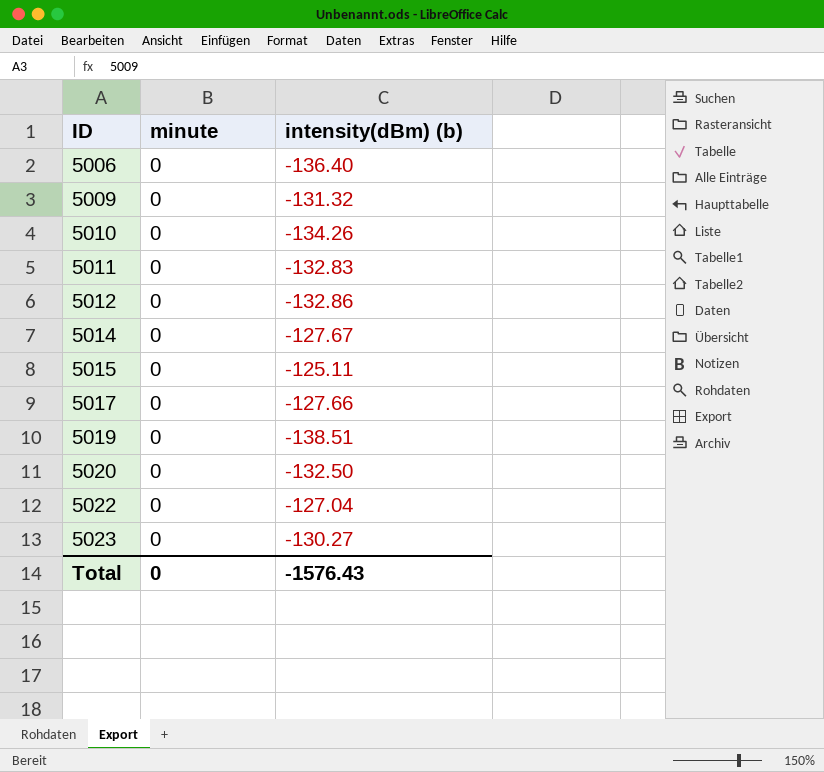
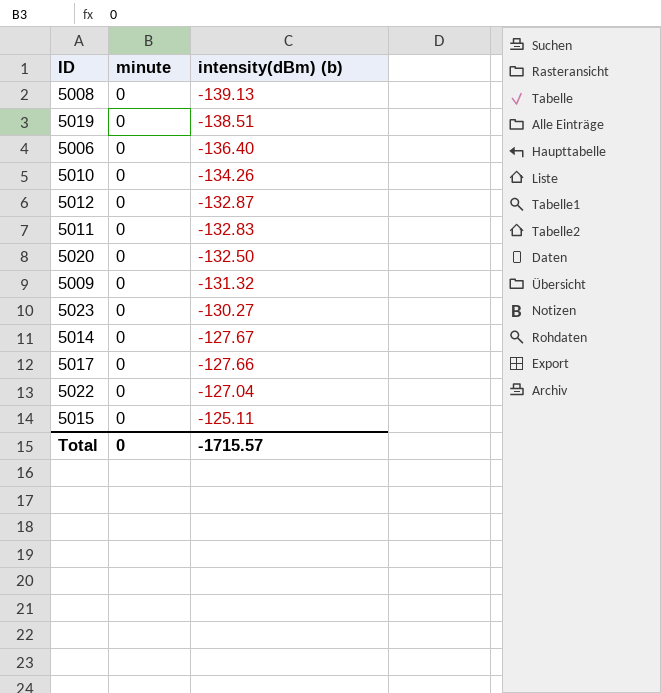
row order: ID ascending -> intensity(dBm) (b) ascending
row 5008: none -> 0 | -139.13
5012 | intensity(dBm) (b): -132.86 -> -132.87
Total | intensity(dBm) (b): -1576.43 -> -1715.57

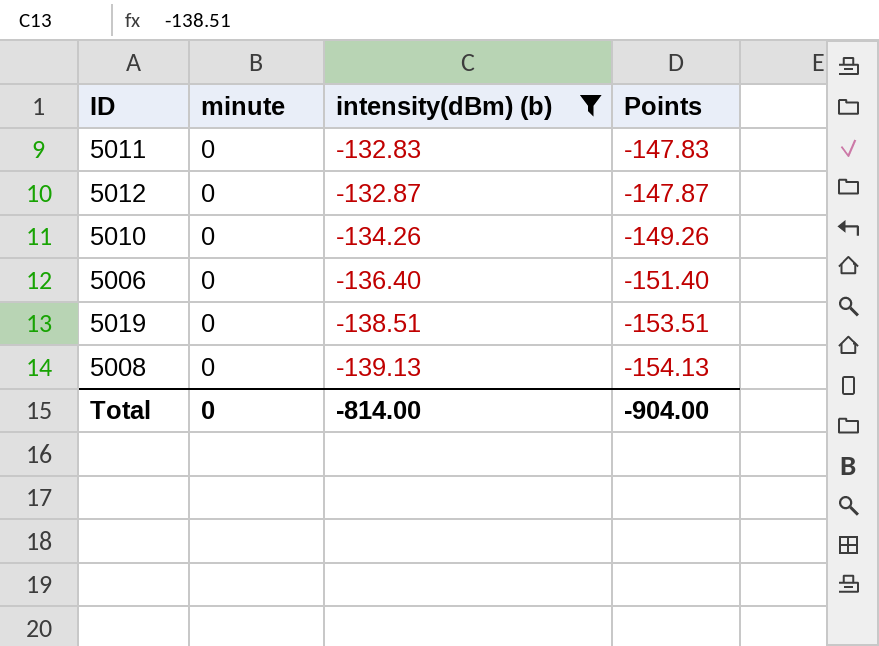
filter: none -> intensity(dBm) (b) <= -132.83
row order: intensity(dBm) (b) ascending -> intensity(dBm) (b) descending
column Points | formula: none -> [intensity(dBm) (b)] - 15
Total | intensity(dBm) (b): -1715.57 -> -814.00

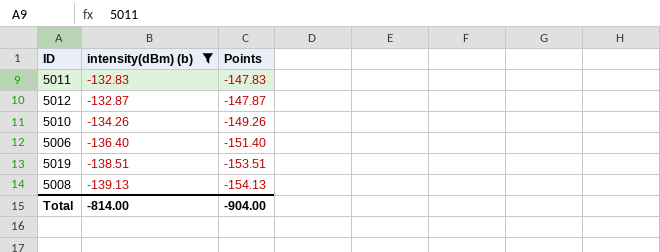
column minute | position: 2 -> none

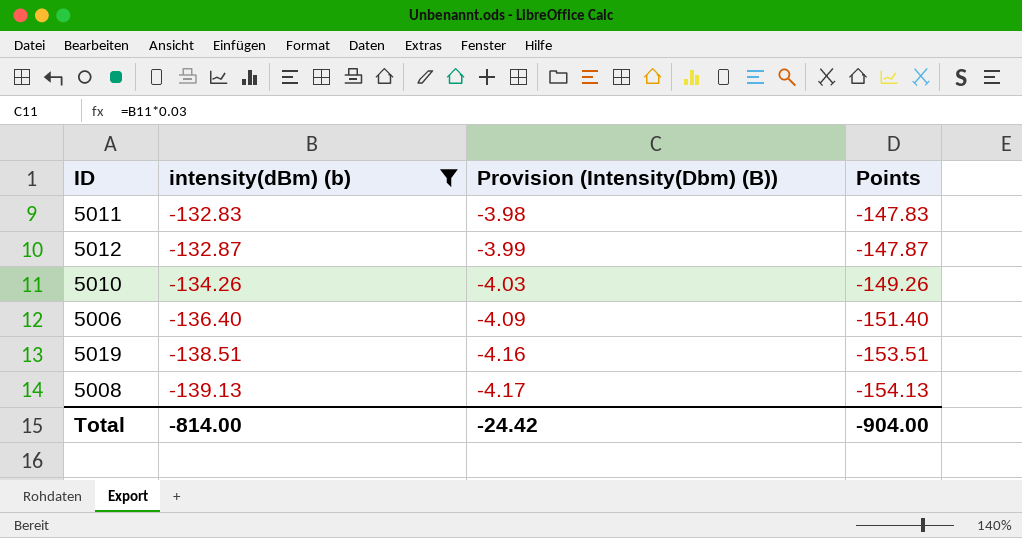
column Provision (Intensity(Dbm) (B)) | formula: none -> [intensity(dBm) (b)] * 0.03

